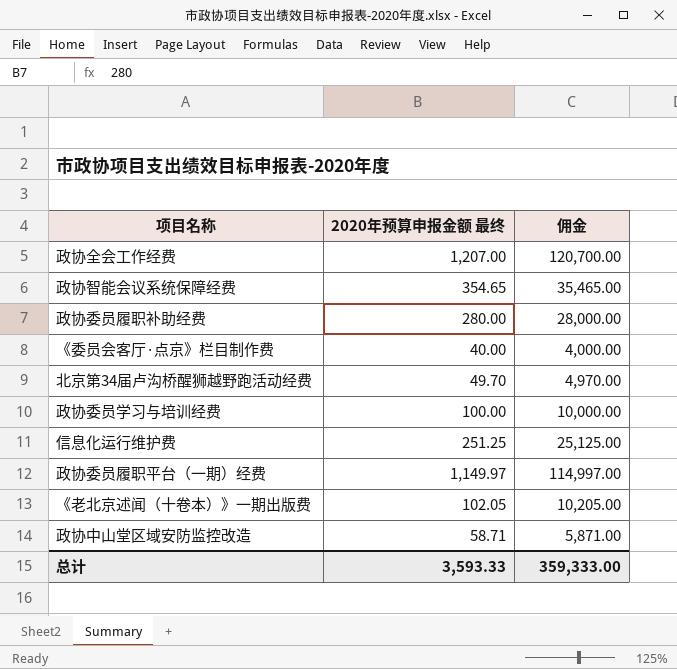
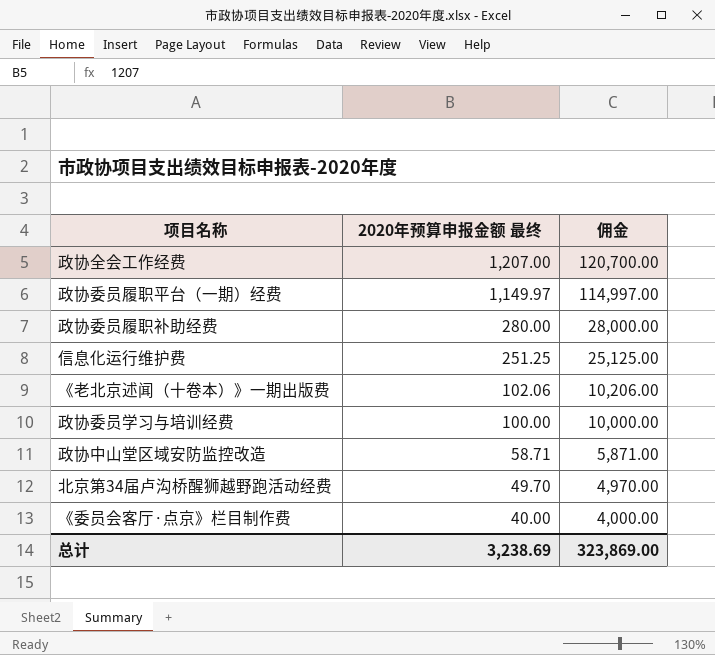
row order: none -> 2020年预算申报金额 最终 descending
row 政协智能会议系统保障经费: 354.65 | 35,465.00 -> none
《老北京述闻（十卷本）》一期出版费 | 2020年预算申报金额 最终: 102.05 -> 102.06
《老北京述闻（十卷本）》一期出版费 | 佣金: 10,205.00 -> 10,206.00
总计 | 2020年预算申报金额 最终: 3,593.33 -> 3,238.69
总计 | 佣金: 359,333.00 -> 323,869.00

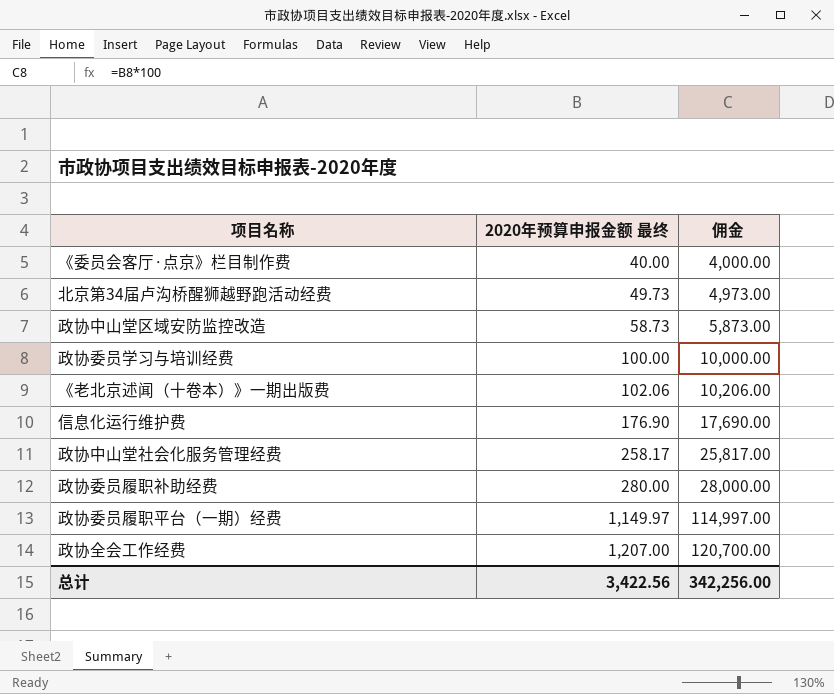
row order: 2020年预算申报金额 最终 descending -> 2020年预算申报金额 最终 ascending
北京第34届卢沟桥醒狮越野跑活动经费 | 2020年预算申报金额 最终: 49.70 -> 49.73
北京第34届卢沟桥醒狮越野跑活动经费 | 佣金: 4,970.00 -> 4,973.00
政协中山堂区域安防监控改造 | 2020年预算申报金额 最终: 58.71 -> 58.73
政协中山堂区域安防监控改造 | 佣金: 5,871.00 -> 5,873.00
信息化运行维护费 | 2020年预算申报金额 最终: 251.25 -> 176.90
信息化运行维护费 | 佣金: 25,125.00 -> 17,690.00
row 政协中山堂社会化服务管理经费: none -> 258.17 | 25,817.00
总计 | 2020年预算申报金额 最终: 3,238.69 -> 3,422.56
总计 | 佣金: 323,869.00 -> 342,256.00

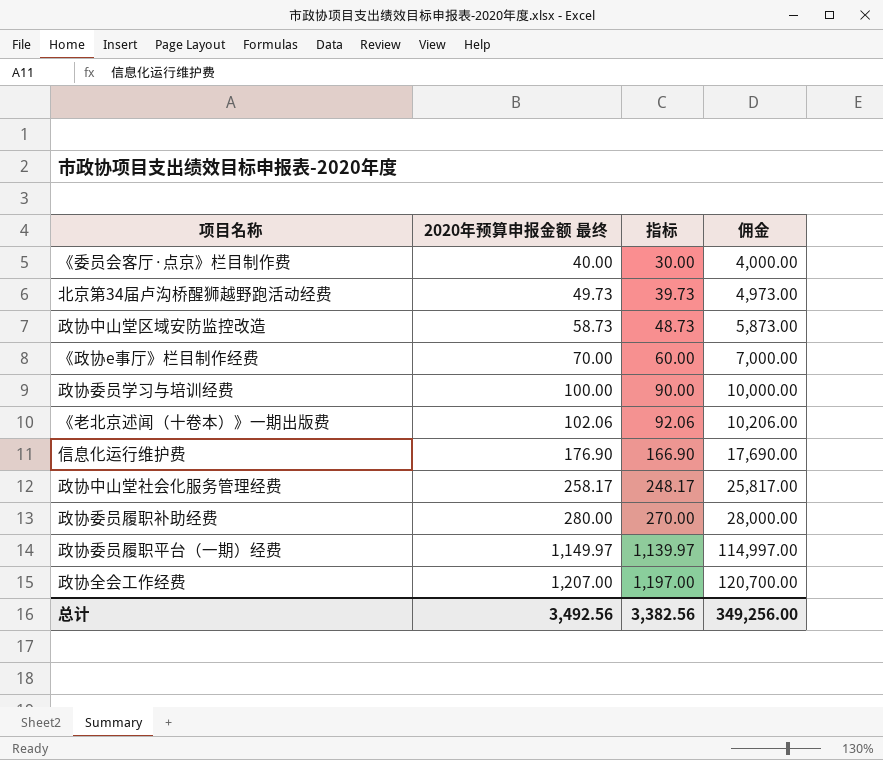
column 指标 | formula: none -> [2020年预算申报金额 最终] - 10
row 《政协e事厅》栏目制作经费: none -> 70.00 | 60.00 | 7,000.00
总计 | 2020年预算申报金额 最终: 3,422.56 -> 3,492.56
总计 | 佣金: 342,256.00 -> 349,256.00

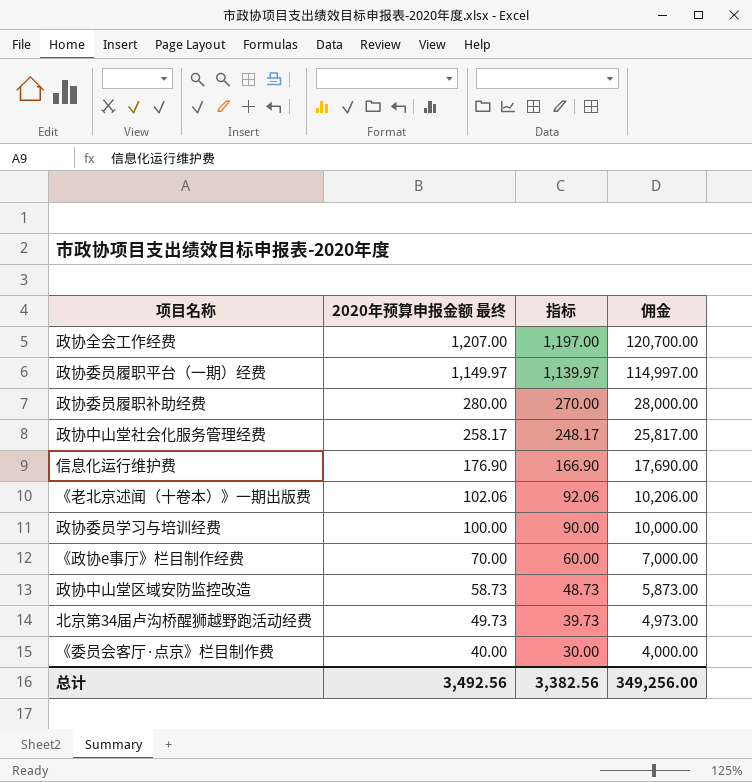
row order: 2020年预算申报金额 最终 ascending -> 2020年预算申报金额 最终 descending

